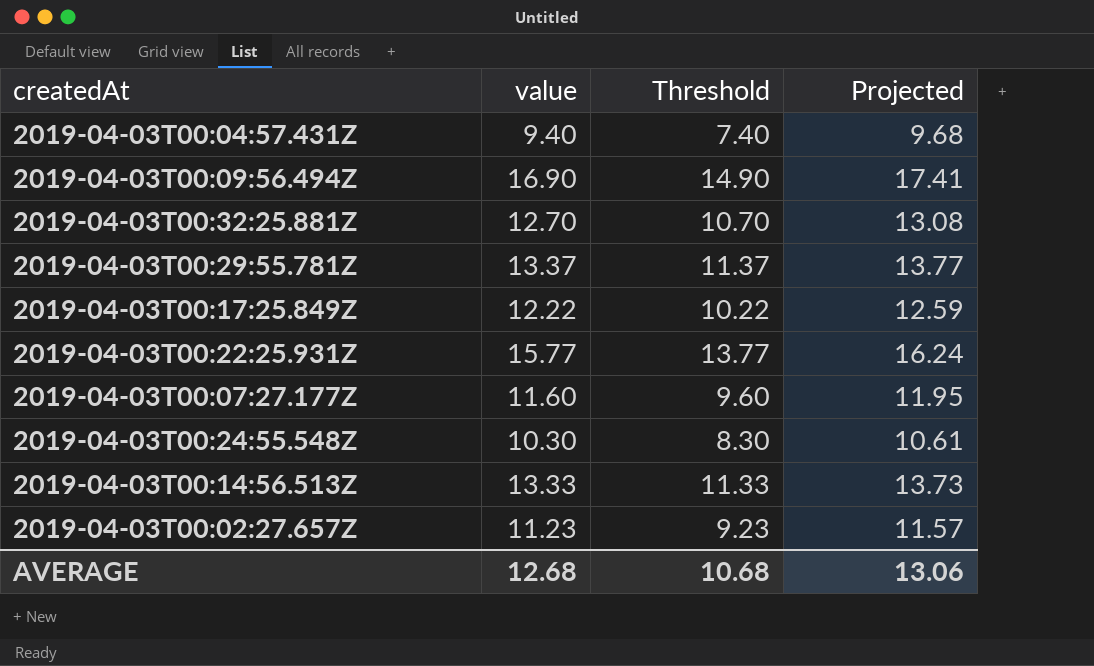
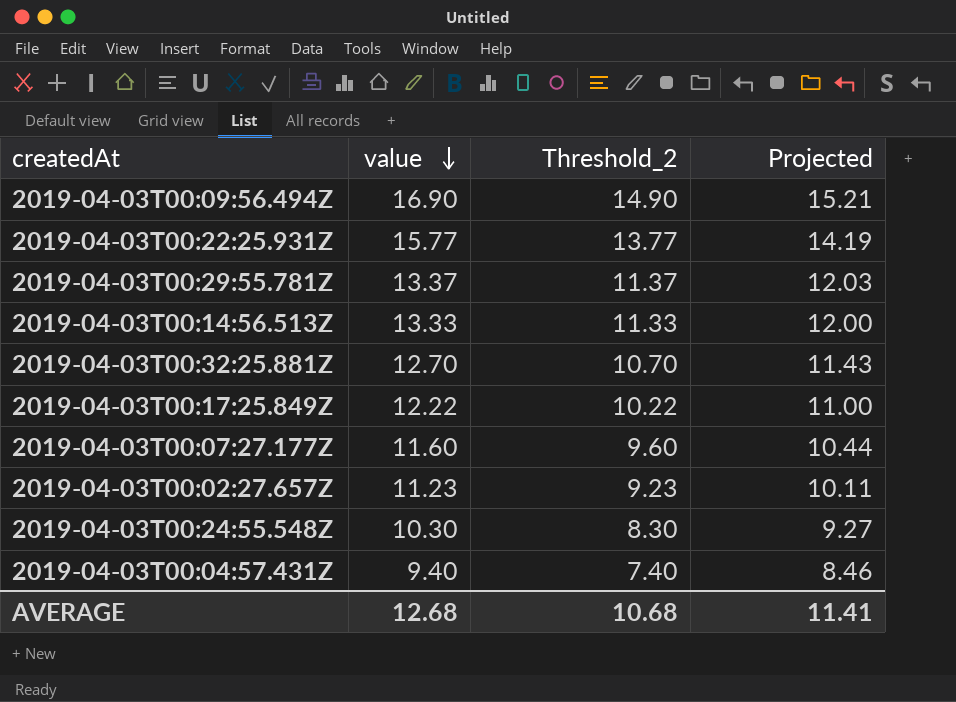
row order: none -> value descending
column name: Threshold -> Threshold_2
column Projected | formula: [value] * 1.03 -> [value] * 0.9
AVERAGE | Projected: 13.06 -> 11.41

